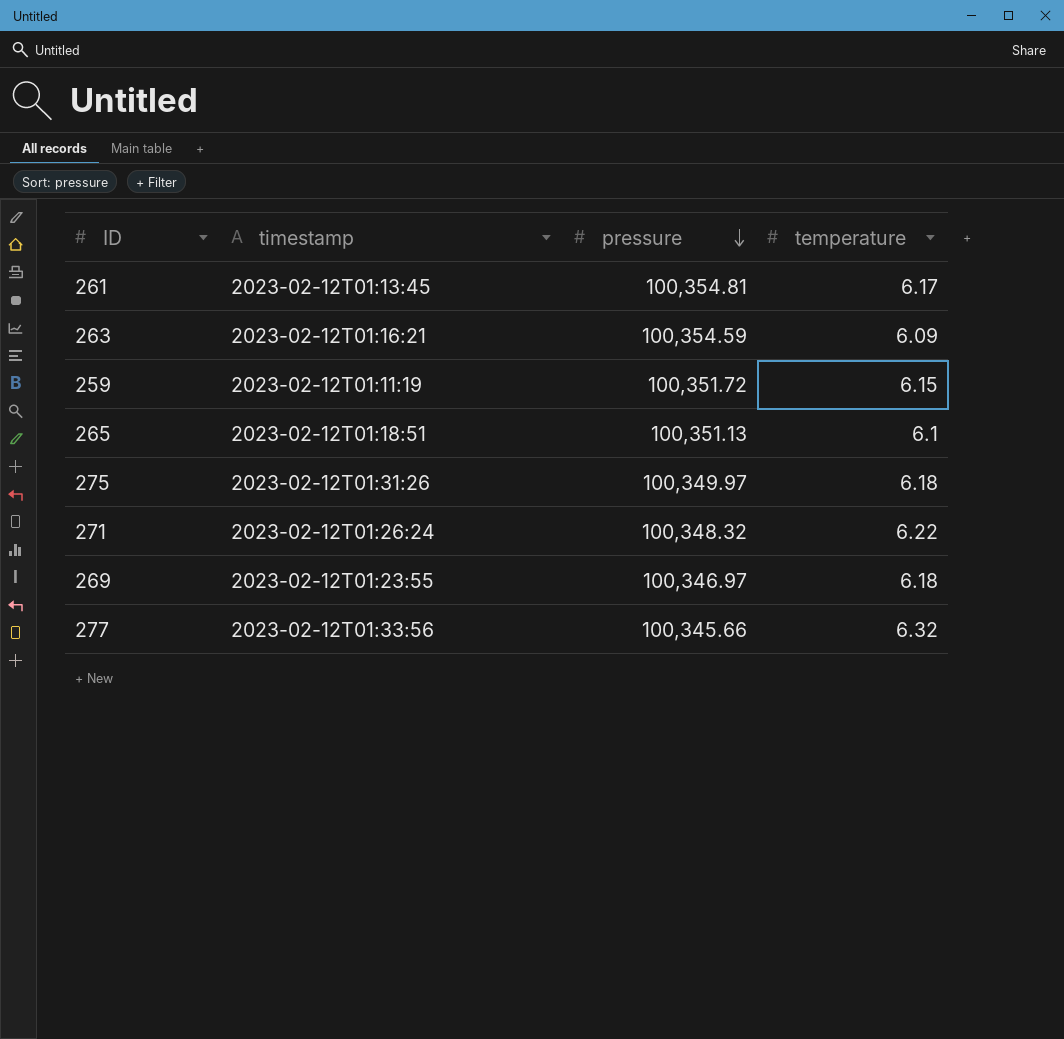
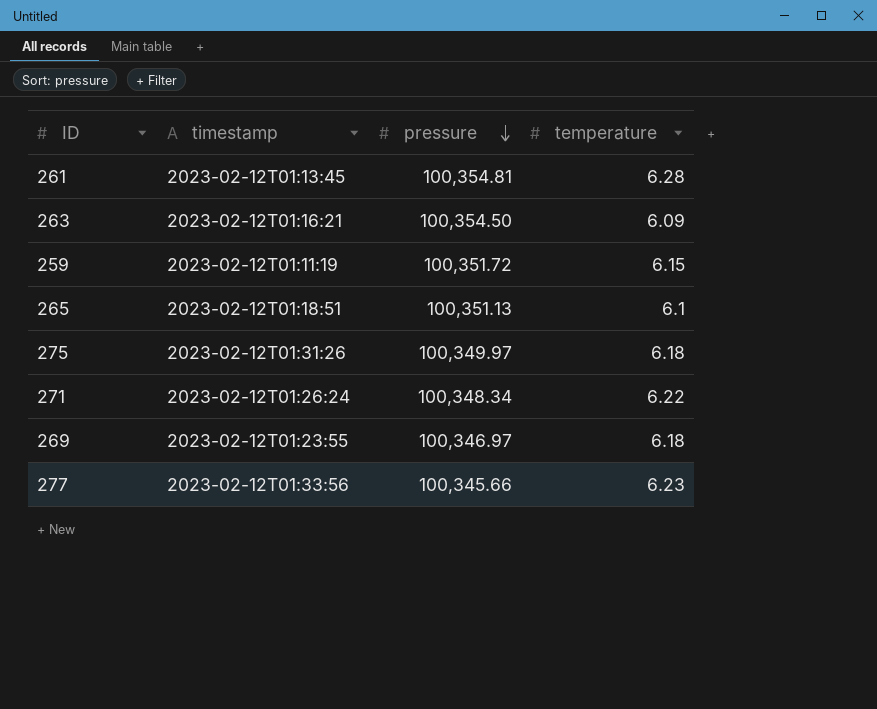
261 | temperature: 6.17 -> 6.28
263 | pressure: 100,354.59 -> 100,354.50
271 | pressure: 100,348.32 -> 100,348.34
277 | temperature: 6.32 -> 6.23

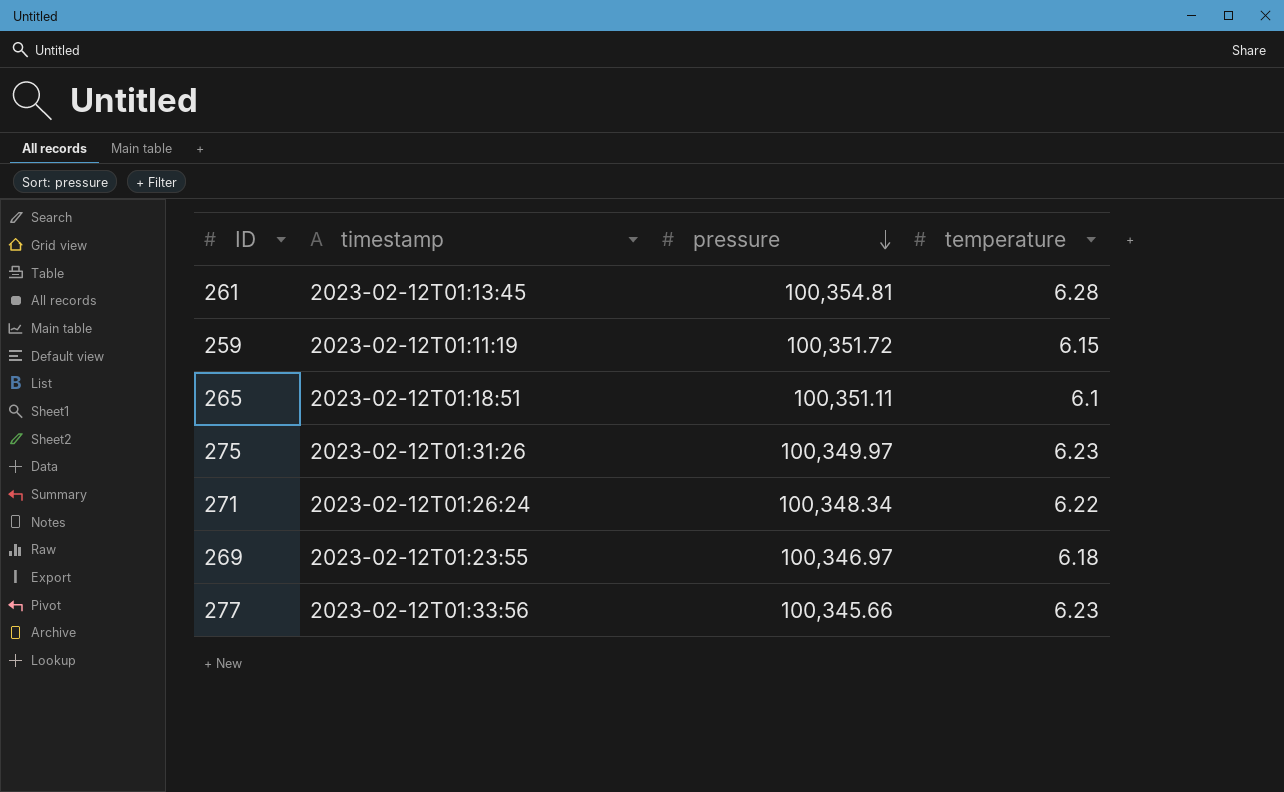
row 263: 2023-02-12T01:16:21 | 100,354.50 | 6.09 -> none
265 | pressure: 100,351.13 -> 100,351.11
275 | temperature: 6.18 -> 6.23

